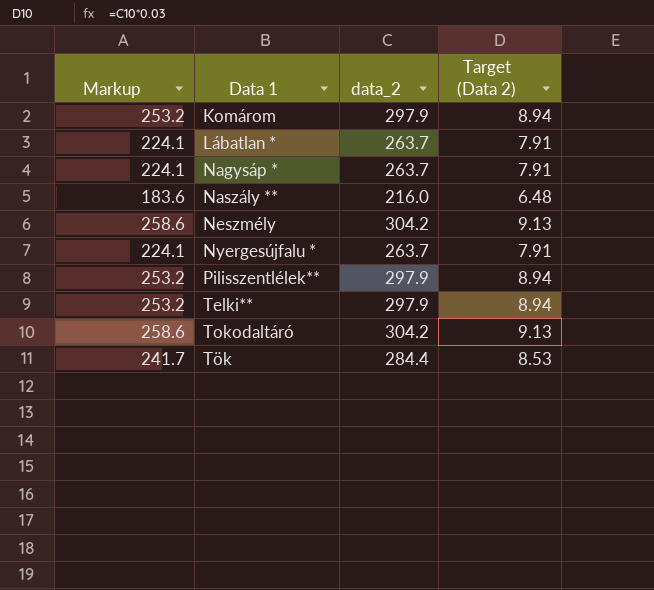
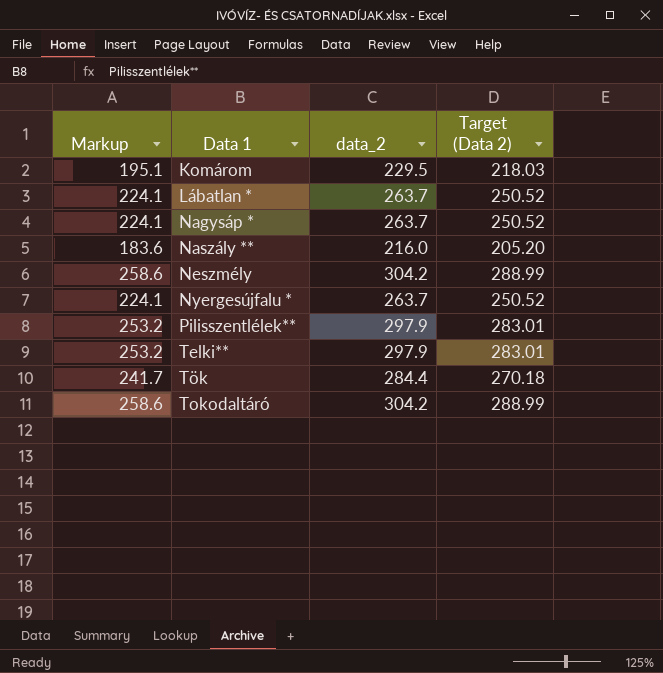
row order: none -> Data 1 ascending
column Target (Data 2) | formula: [data_2] * 0.03 -> [data_2] * 0.95
Komárom | Markup: 253.2 -> 195.1
Komárom | data_2: 297.9 -> 229.5

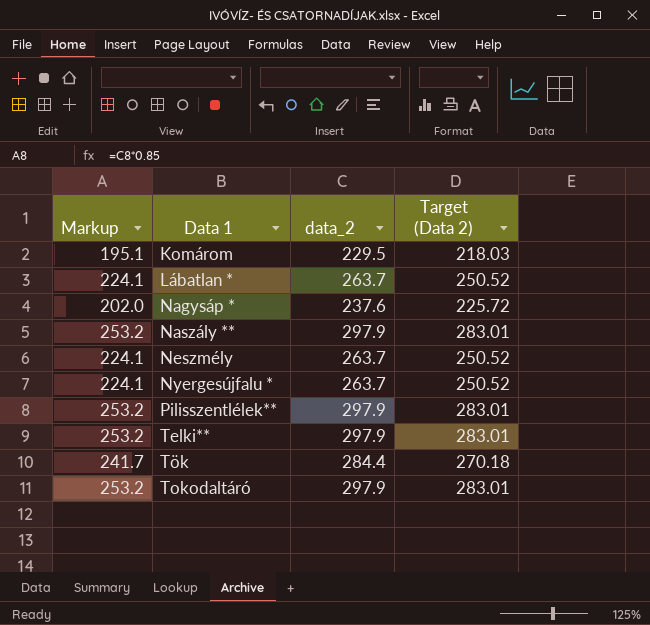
Nagysáp * | Markup: 224.1 -> 202.0
Nagysáp * | data_2: 263.7 -> 237.6
Nagysáp * | Target (Data 2): 250.52 -> 225.72
Naszály ** | Markup: 183.6 -> 253.2
Naszály ** | data_2: 216.0 -> 297.9
Naszály ** | Target (Data 2): 205.20 -> 283.01
Neszmély | Markup: 258.6 -> 224.1
Neszmély | data_2: 304.2 -> 263.7
Neszmély | Target (Data 2): 288.99 -> 250.52
Tokodaltáró | Markup: 258.6 -> 253.2
Tokodaltáró | data_2: 304.2 -> 297.9
Tokodaltáró | Target (Data 2): 288.99 -> 283.01

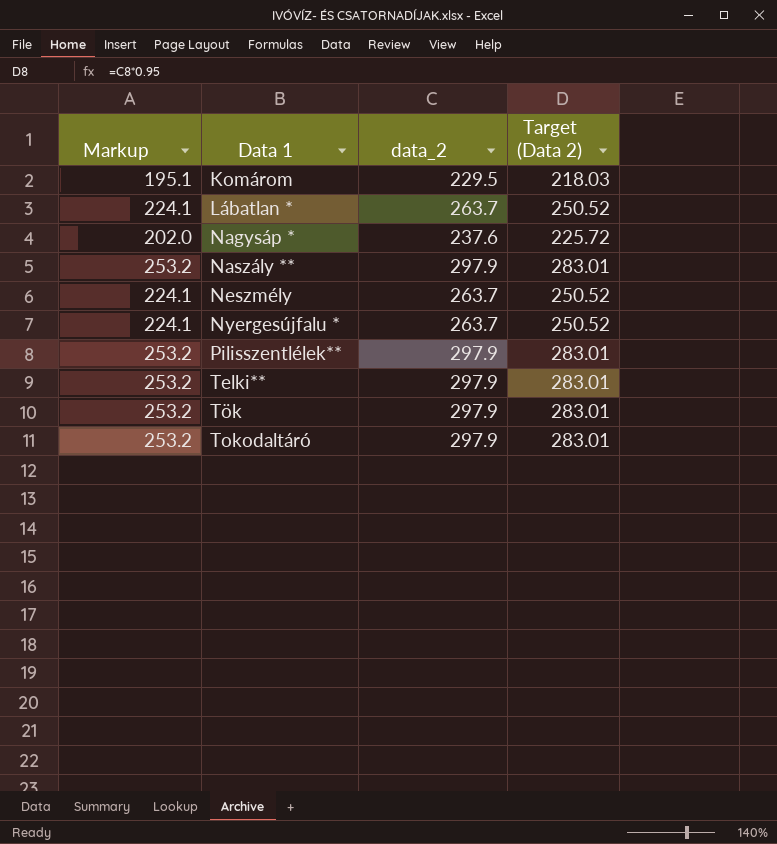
Tök | Markup: 241.7 -> 253.2
Tök | data_2: 284.4 -> 297.9
Tök | Target (Data 2): 270.18 -> 283.01

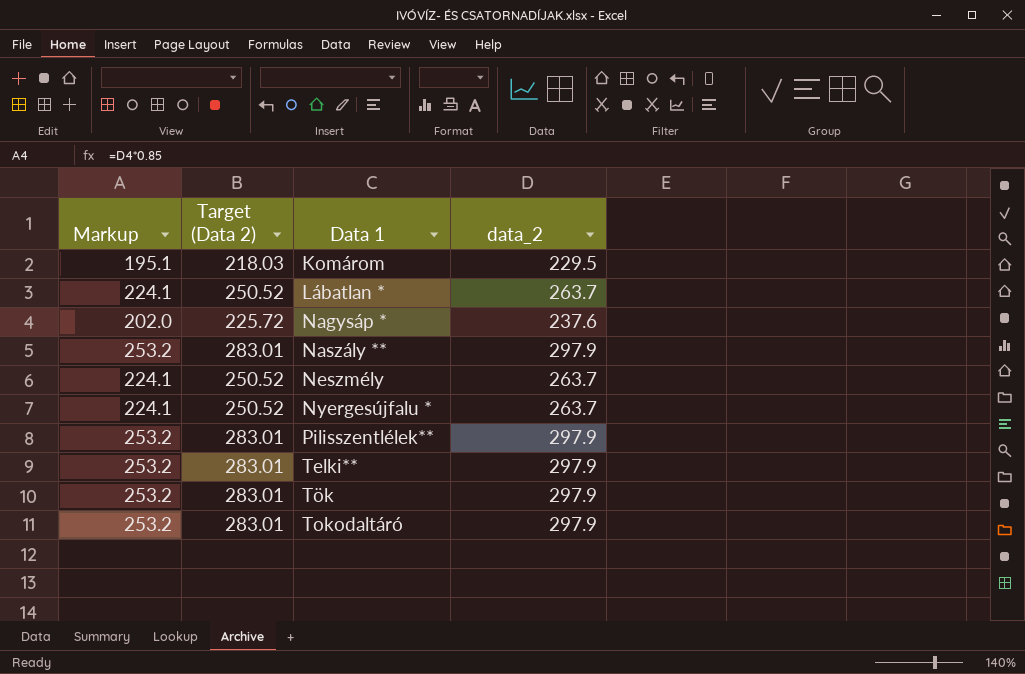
column Target (Data 2) | position: 4 -> 2

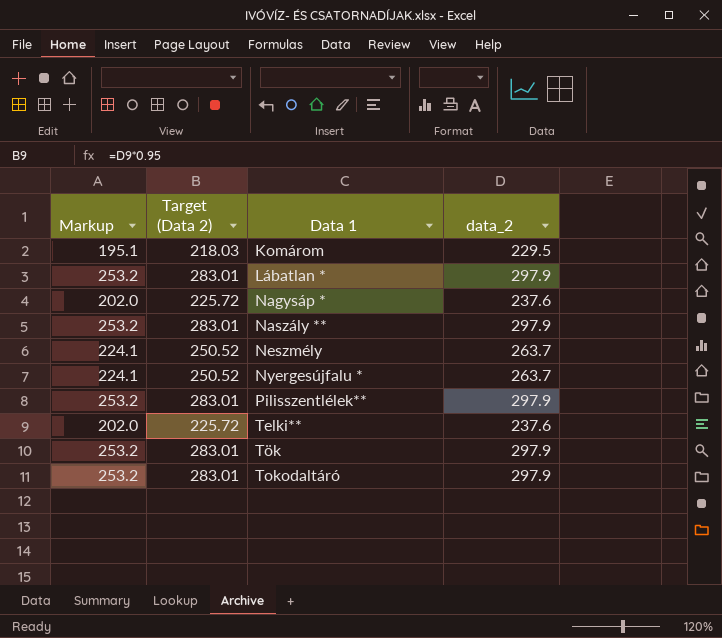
Lábatlan * | Markup: 224.1 -> 253.2
Lábatlan * | Target (Data 2): 250.52 -> 283.01
Lábatlan * | data_2: 263.7 -> 297.9
Telki** | Markup: 253.2 -> 202.0
Telki** | Target (Data 2): 283.01 -> 225.72
Telki** | data_2: 297.9 -> 237.6

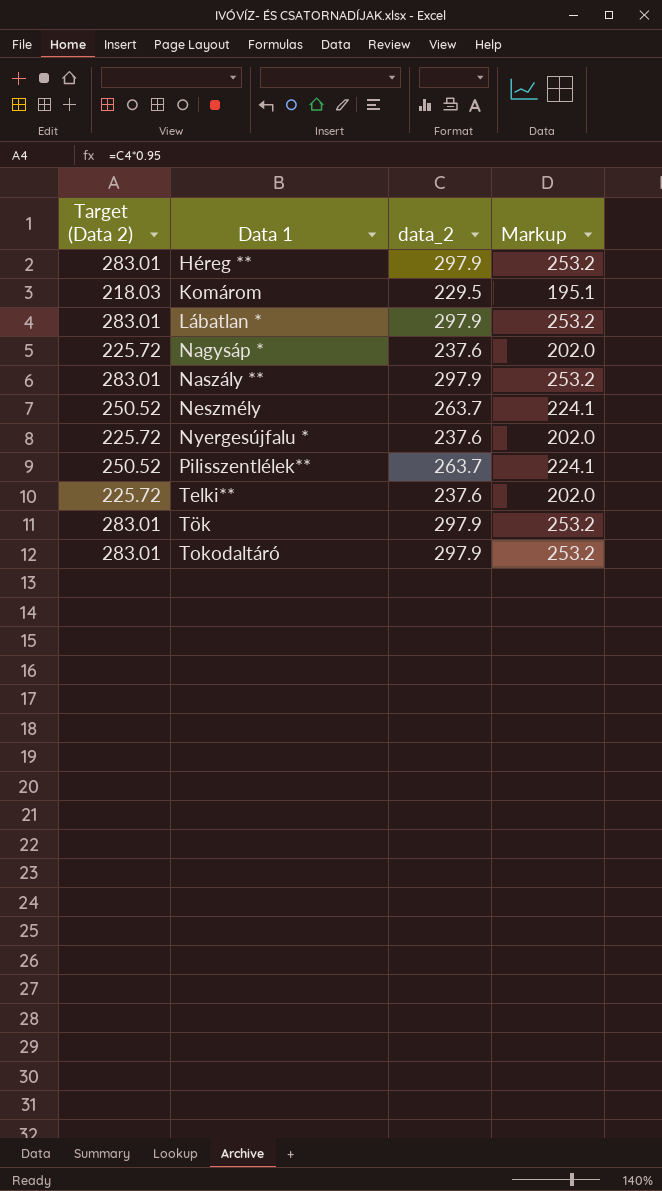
column Markup | position: 1 -> 4
row Héreg **: none -> 283.01 | 297.9 | 253.2
Nyergesújfalu * | Target (Data 2): 250.52 -> 225.72
Nyergesújfalu * | data_2: 263.7 -> 237.6
Nyergesújfalu * | Markup: 224.1 -> 202.0
Pilisszentlélek** | Target (Data 2): 283.01 -> 250.52
Pilisszentlélek** | data_2: 297.9 -> 263.7
Pilisszentlélek** | Markup: 253.2 -> 224.1

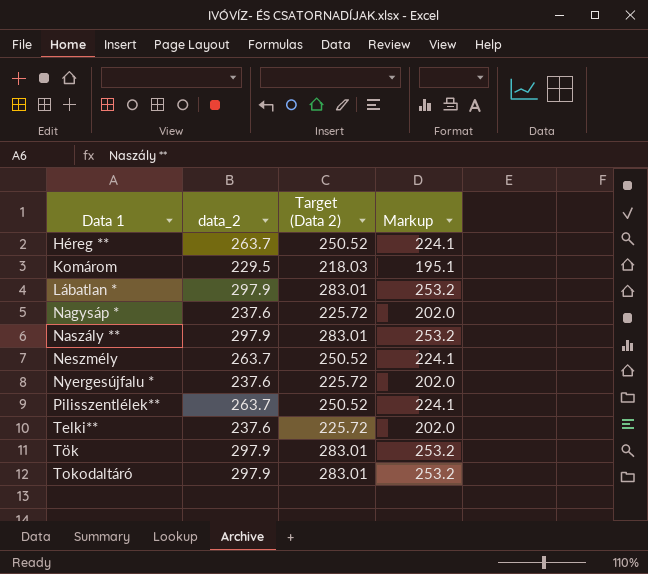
column Target (Data 2) | position: 1 -> 3
Héreg ** | data_2: 297.9 -> 263.7
Héreg ** | Target (Data 2): 283.01 -> 250.52
Héreg ** | Markup: 253.2 -> 224.1

